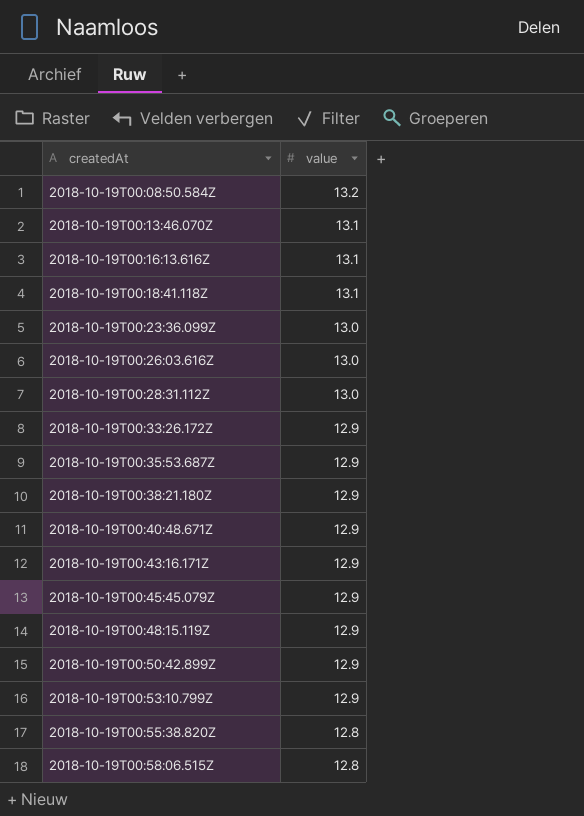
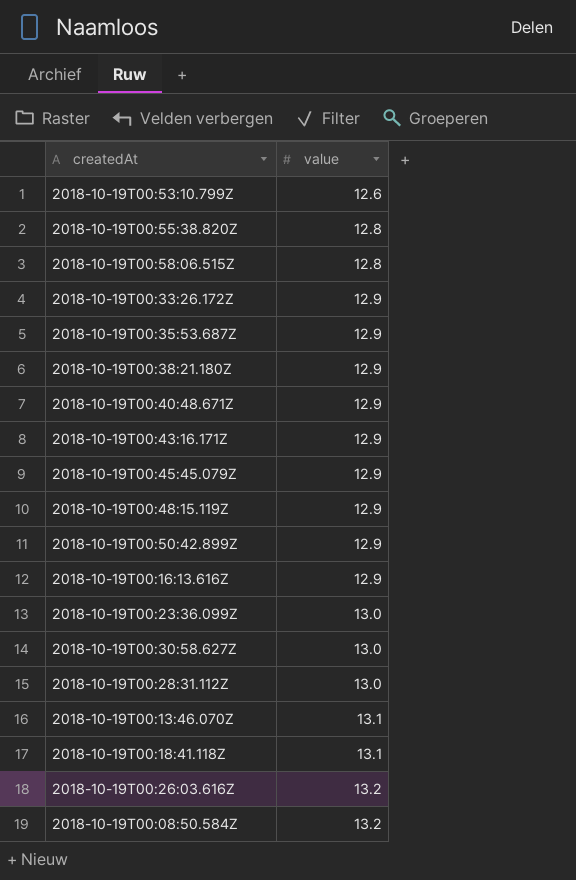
row order: createdAt ascending -> value ascending
2018-10-19T00:53:10.799Z | value: 12.9 -> 12.6
2018-10-19T00:16:13.616Z | value: 13.1 -> 12.9
row 2018-10-19T00:30:58.627Z: none -> 13.0
2018-10-19T00:26:03.616Z | value: 13.0 -> 13.2

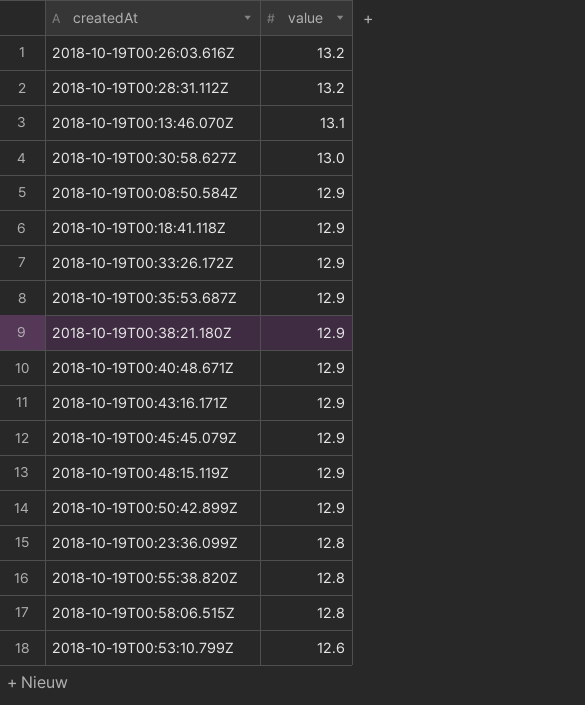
row order: value ascending -> value descending
row 2018-10-19T00:16:13.616Z: 12.9 -> none
2018-10-19T00:28:31.112Z | value: 13.0 -> 13.2
2018-10-19T00:08:50.584Z | value: 13.2 -> 12.9
2018-10-19T00:18:41.118Z | value: 13.1 -> 12.9
2018-10-19T00:23:36.099Z | value: 13.0 -> 12.8

